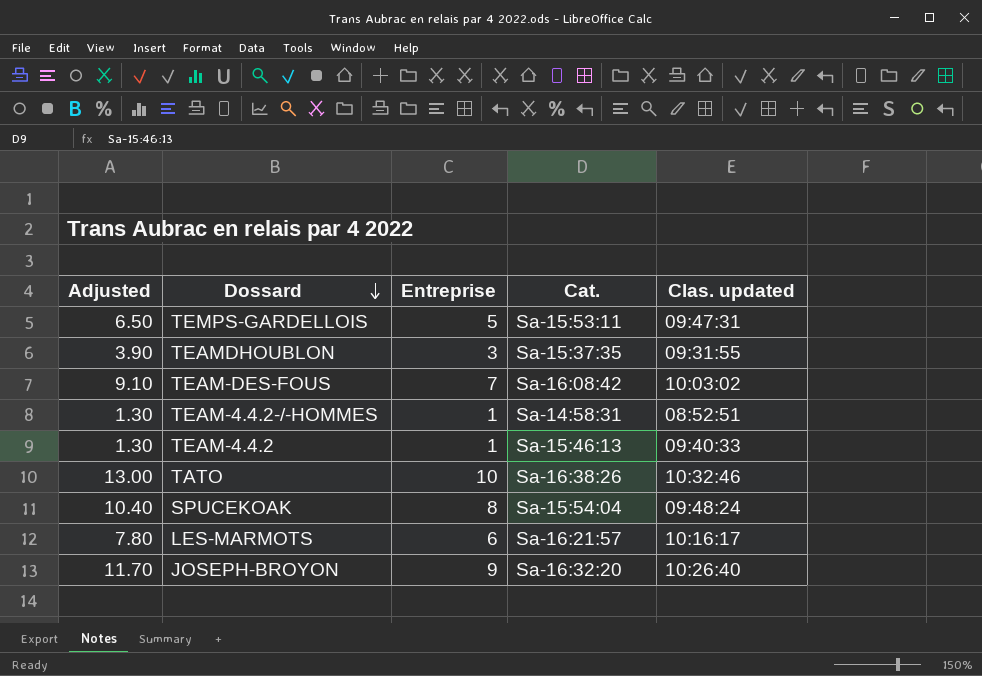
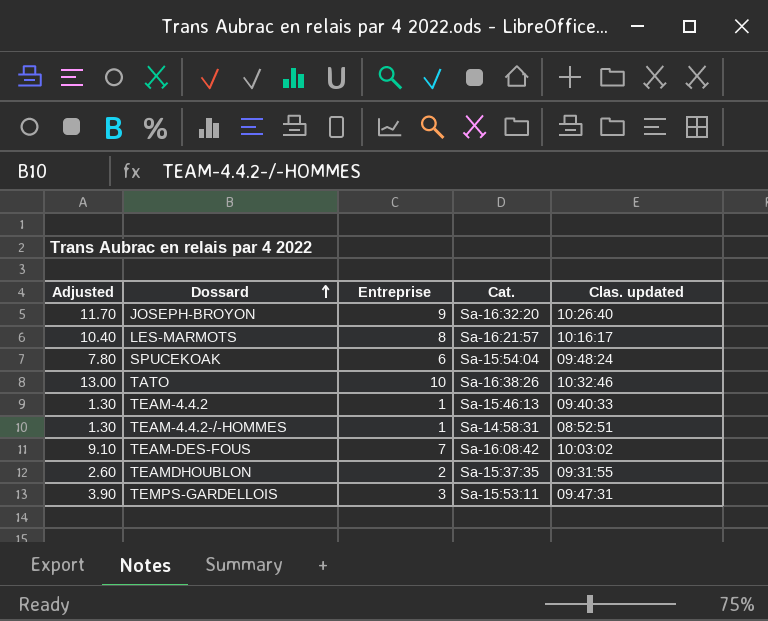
row order: Dossard descending -> Dossard ascending
LES-MARMOTS | Adjusted: 7.80 -> 10.40
LES-MARMOTS | Entreprise: 6 -> 8
SPUCEKOAK | Adjusted: 10.40 -> 7.80
SPUCEKOAK | Entreprise: 8 -> 6
TEAMDHOUBLON | Adjusted: 3.90 -> 2.60
TEAMDHOUBLON | Entreprise: 3 -> 2
TEMPS-GARDELLOIS | Adjusted: 6.50 -> 3.90
TEMPS-GARDELLOIS | Entreprise: 5 -> 3

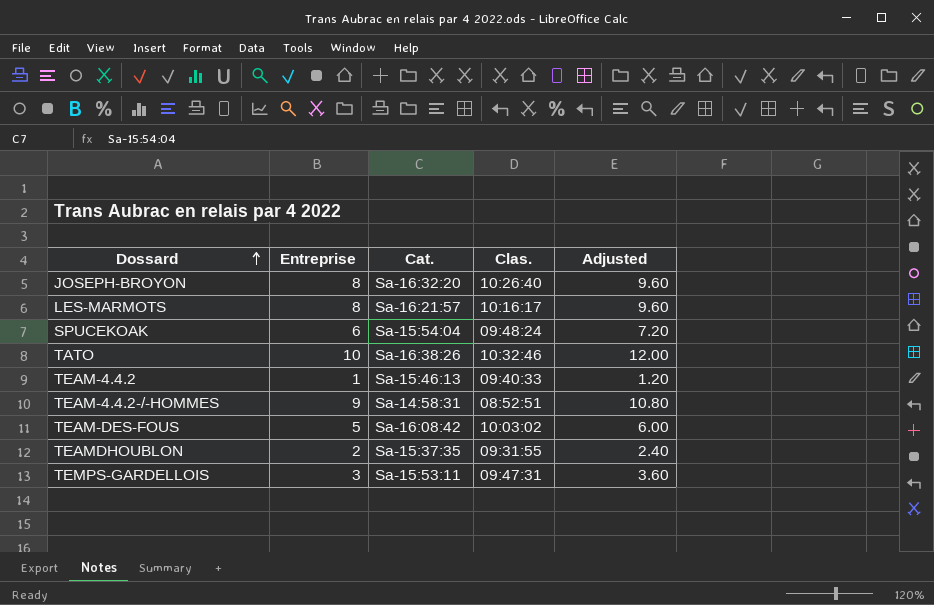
column name: Clas. updated -> Clas.
column Adjusted | formula: [Entreprise] * 1.3 -> [Entreprise] * 1.2
column Adjusted | position: 1 -> 5
JOSEPH-BROYON | Entreprise: 9 -> 8
TEAM-4.4.2-/-HOMMES | Entreprise: 1 -> 9
TEAM-DES-FOUS | Entreprise: 7 -> 5

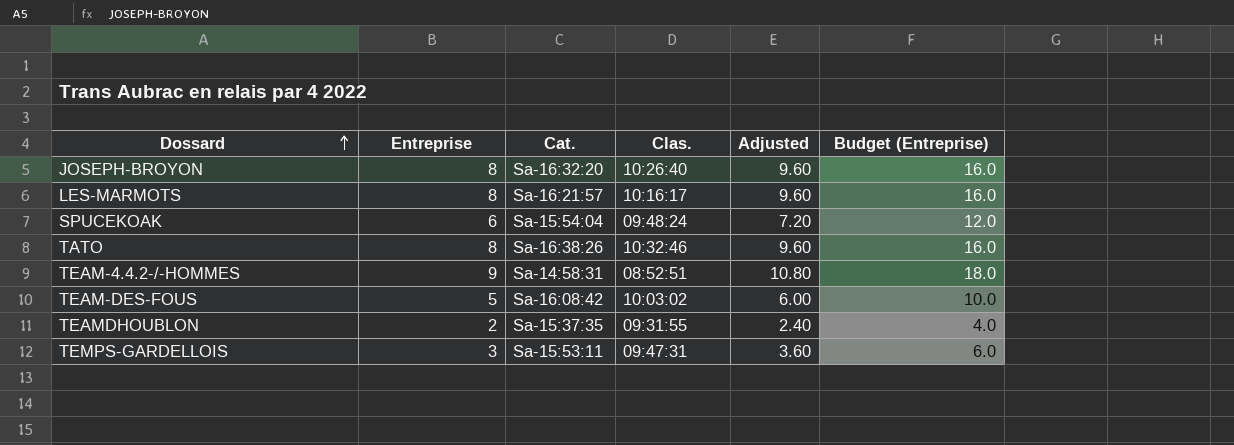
column Budget (Entreprise) | formula: none -> [Entreprise] * 2
row TEAM-4.4.2: 1 | Sa-15:46:13 | 09:40:33 | 1.20 -> none
TATO | Entreprise: 10 -> 8
TATO | Adjusted: 12.00 -> 9.60

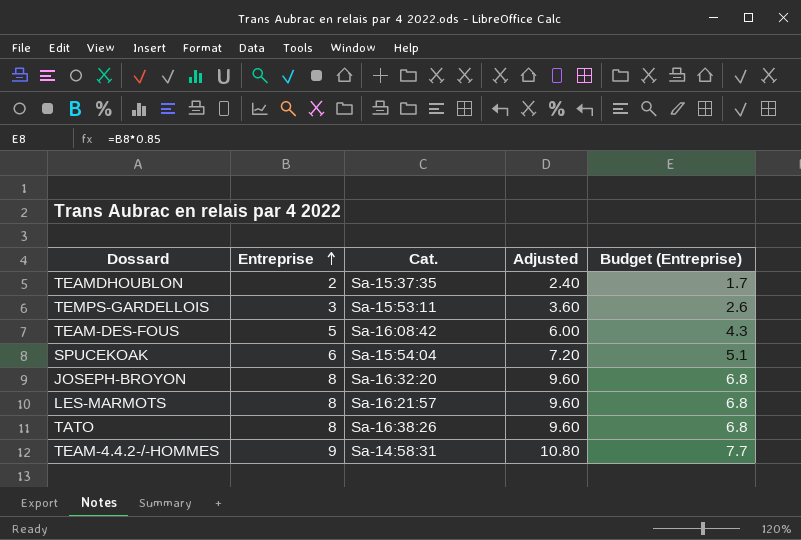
row order: Dossard ascending -> Entreprise ascending
column Clas. | position: 4 -> none
column Budget (Entreprise) | formula: [Entreprise] * 2 -> [Entreprise] * 0.85

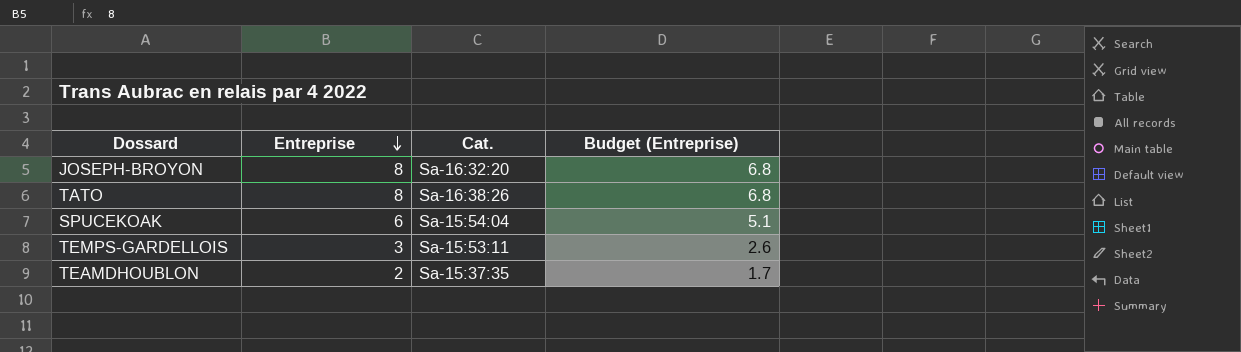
row order: Entreprise ascending -> Entreprise descending
column Adjusted | formula: [Entreprise] * 1.2 -> none
row TEAM-DES-FOUS: 5 | Sa-16:08:42 | 6.00 | 4.3 -> none
row LES-MARMOTS: 8 | Sa-16:21:57 | 9.60 | 6.8 -> none
row TEAM-4.4.2-/-HOMMES: 9 | Sa-14:58:31 | 10.80 | 7.7 -> none

